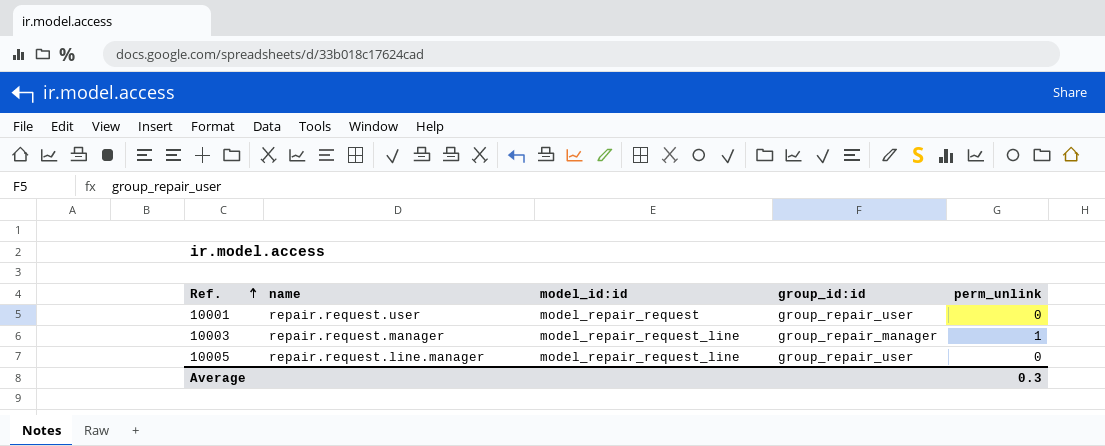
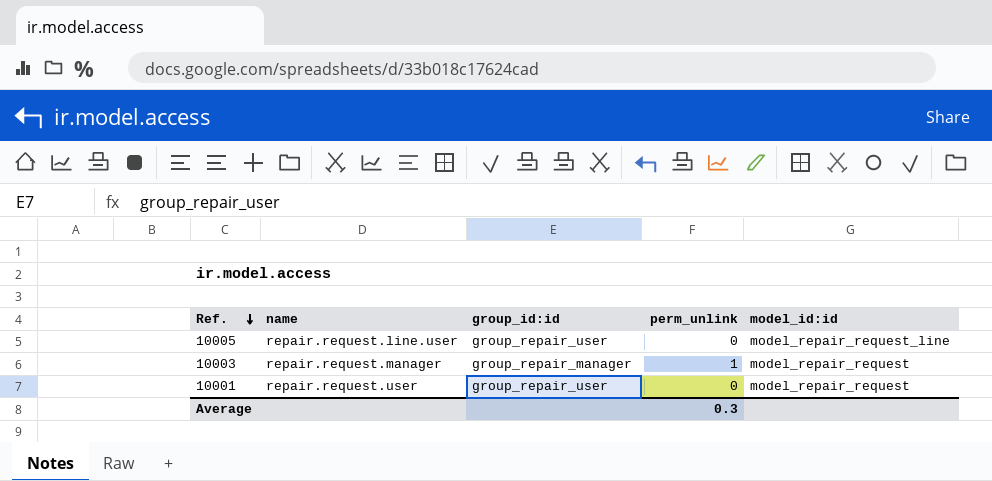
row order: Ref. ascending -> Ref. descending
column model_id:id | position: 3 -> 5
10005 | name: repair.request.line.manager -> repair.request.line.user
10003 | model_id:id: model_repair_request_line -> model_repair_request

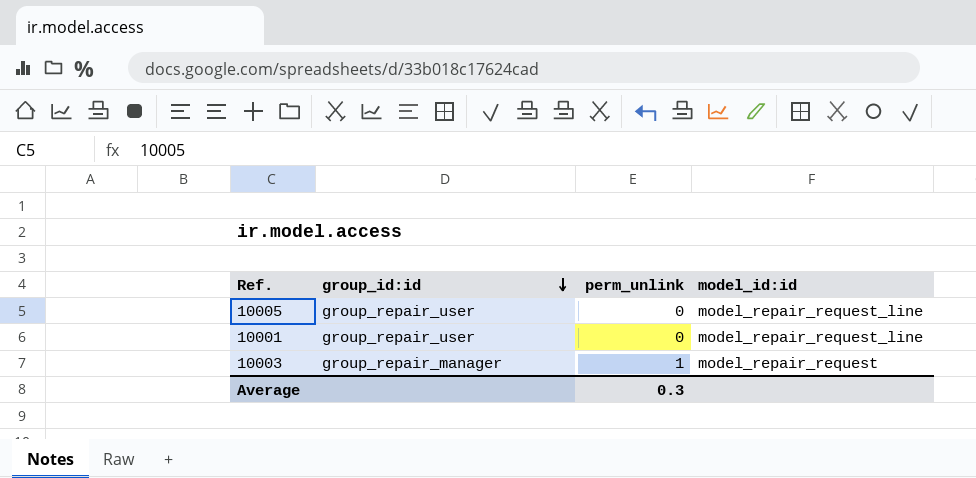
row order: Ref. descending -> group_id:id descending
column name | position: 2 -> none
10001 | model_id:id: model_repair_request -> model_repair_request_line

